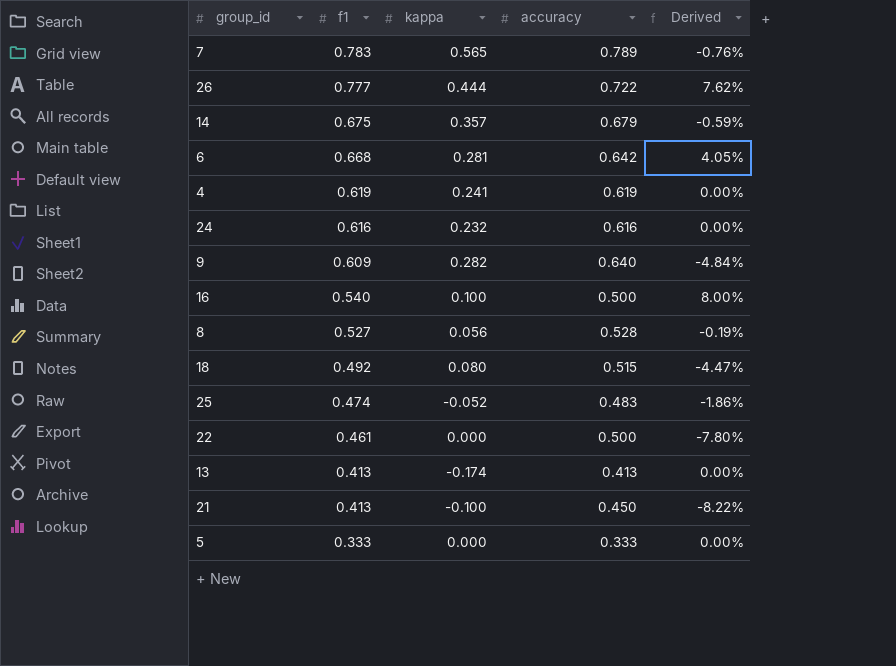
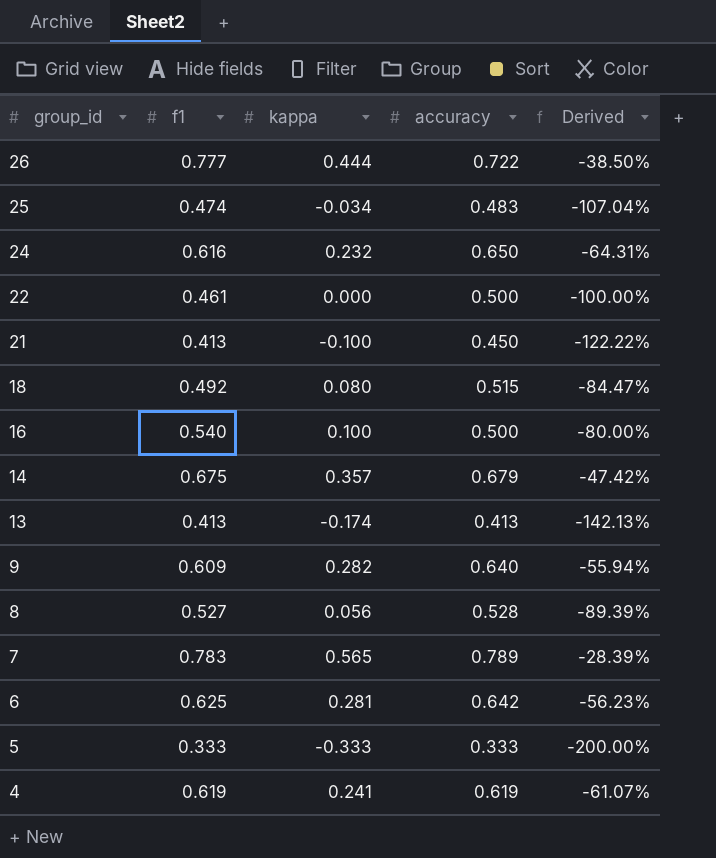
row order: f1 descending -> group_id descending
column Derived | formula: ([f1] - [accuracy]) / [accuracy] -> ([kappa] - [accuracy]) / [accuracy]
25 | kappa: -0.052 -> -0.034
24 | accuracy: 0.616 -> 0.650
6 | f1: 0.668 -> 0.625
5 | kappa: 0.000 -> -0.333

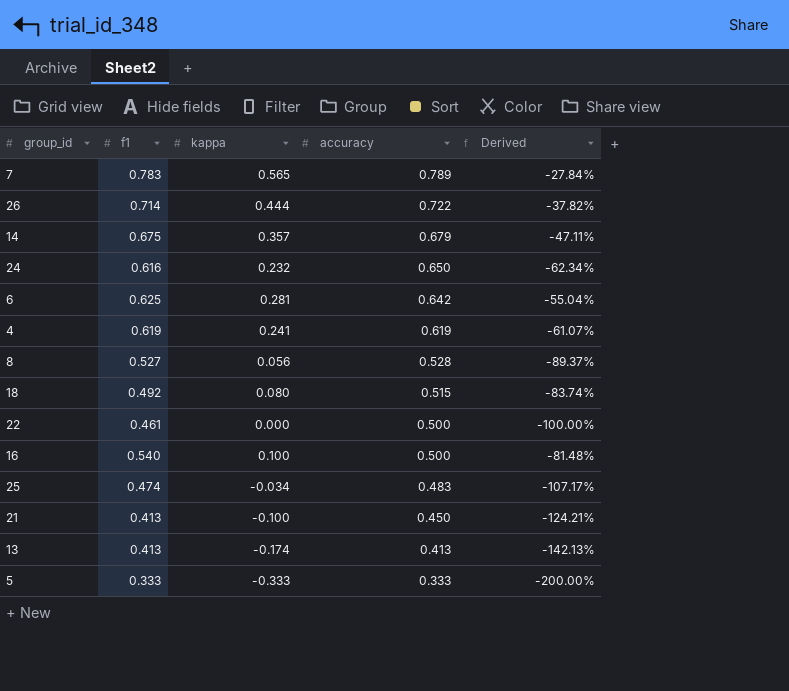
row order: group_id descending -> accuracy descending
column Derived | formula: ([kappa] - [accuracy]) / [accuracy] -> ([kappa] - [f1]) / [f1]
row 9: 0.609 | 0.282 | 0.640 | -55.94% -> none
26 | f1: 0.777 -> 0.714

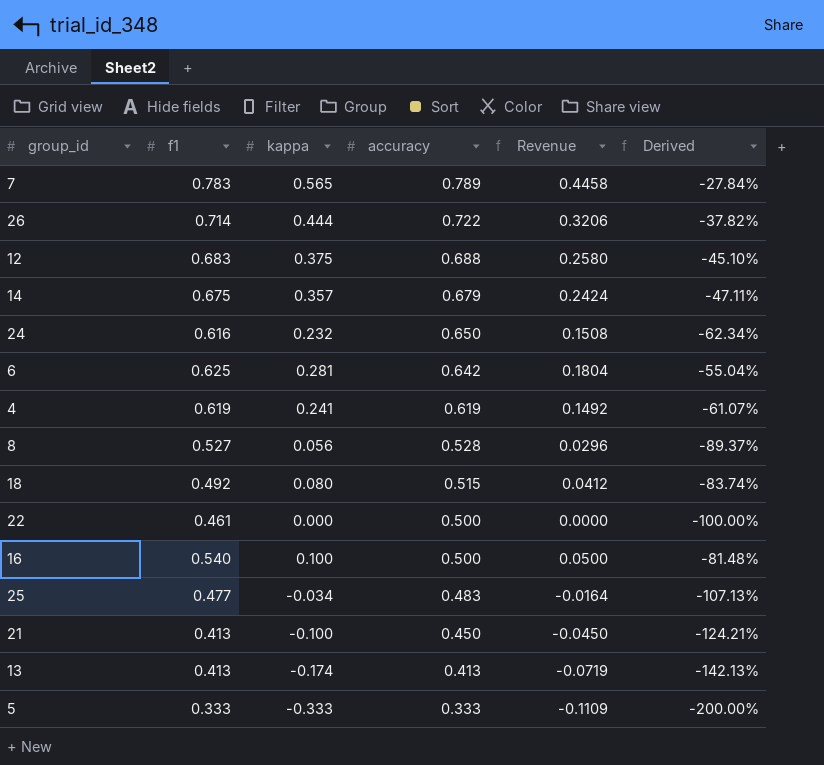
column Revenue | formula: none -> [kappa] * [accuracy]
row 12: none -> 0.683 | 0.375 | 0.688 | 0.2580 | -45.10%
25 | f1: 0.474 -> 0.477
25 | Derived: -107.17% -> -107.13%

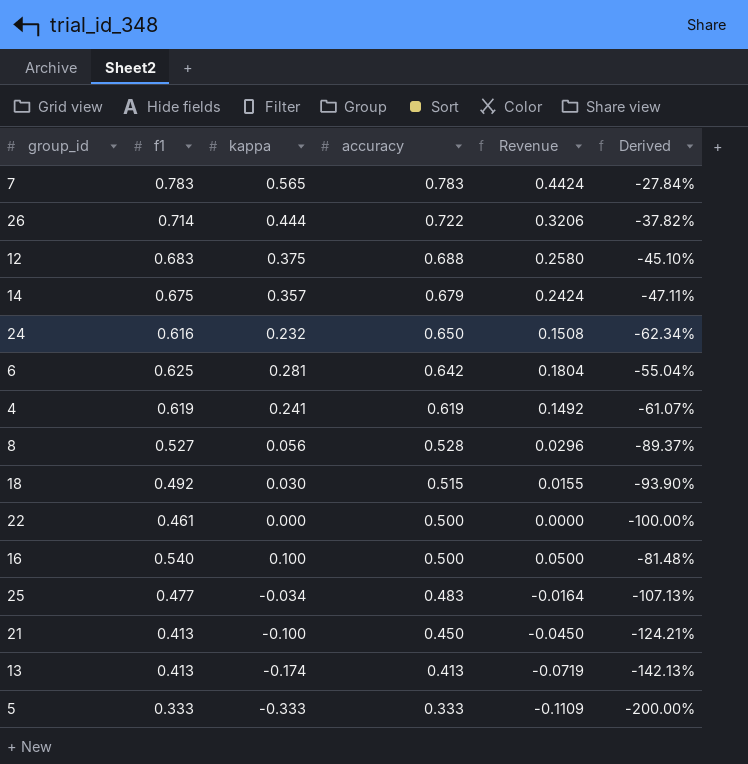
7 | accuracy: 0.789 -> 0.783
7 | Revenue: 0.4458 -> 0.4424
18 | kappa: 0.080 -> 0.030
18 | Revenue: 0.0412 -> 0.0155
18 | Derived: -83.74% -> -93.90%

